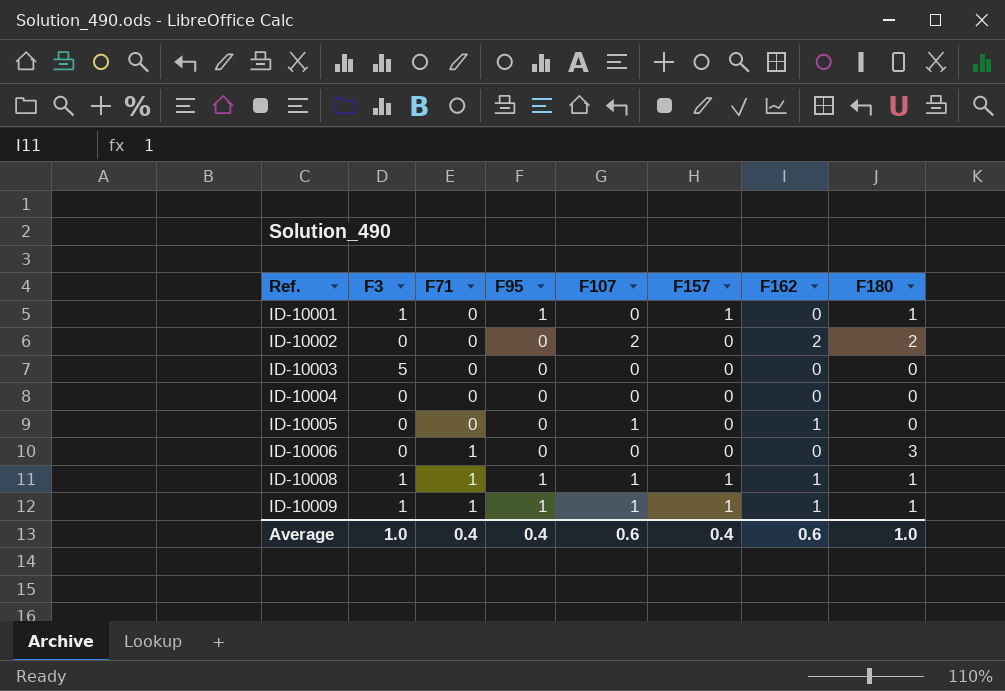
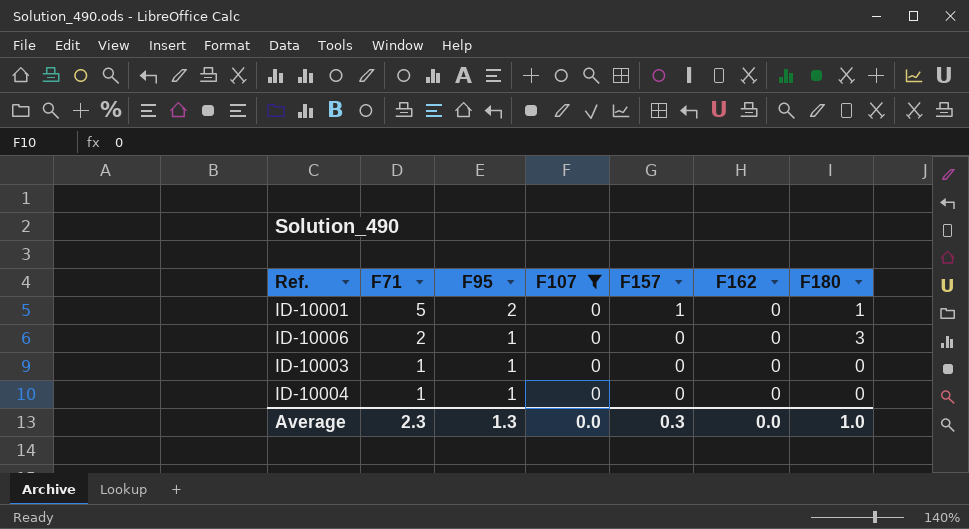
filter: none -> F107 = 0
row order: Ref. ascending -> F71 descending
column F3 | position: 2 -> none
ID-10001 | F71: 0 -> 5
ID-10001 | F95: 1 -> 2
ID-10006 | F71: 1 -> 2
ID-10006 | F95: 0 -> 1
ID-10003 | F71: 0 -> 1
ID-10003 | F95: 0 -> 1
ID-10004 | F71: 0 -> 1
ID-10004 | F95: 0 -> 1
Average | F71: 0.4 -> 2.3
Average | F95: 0.4 -> 1.3
Average | F107: 0.6 -> 0.0
Average | F157: 0.4 -> 0.3
Average | F162: 0.6 -> 0.0

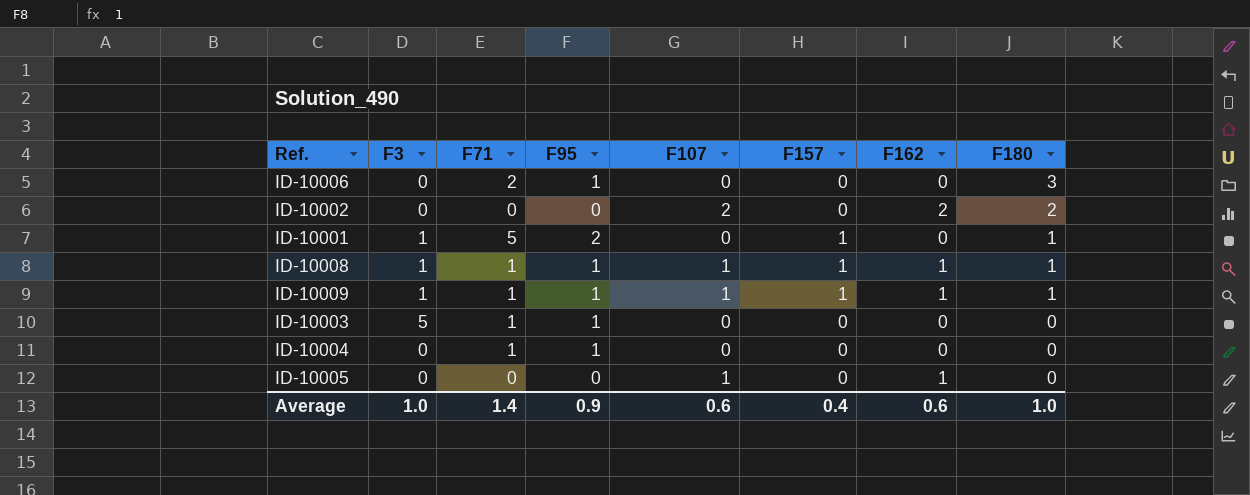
filter: F107 = 0 -> none
row order: F71 descending -> F180 descending
column F3 | position: none -> 2
Average | F71: 2.3 -> 1.4
Average | F95: 1.3 -> 0.9
Average | F107: 0.0 -> 0.6
Average | F157: 0.3 -> 0.4
Average | F162: 0.0 -> 0.6

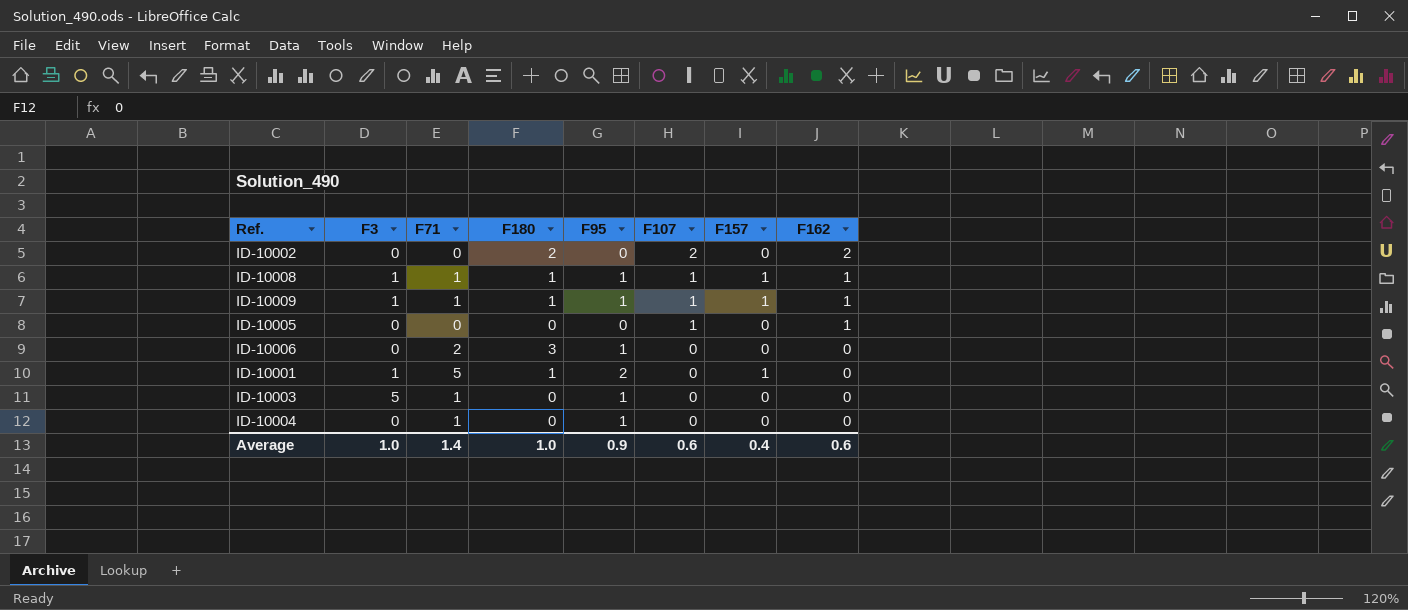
row order: F180 descending -> F107 descending
column F180 | position: 8 -> 4

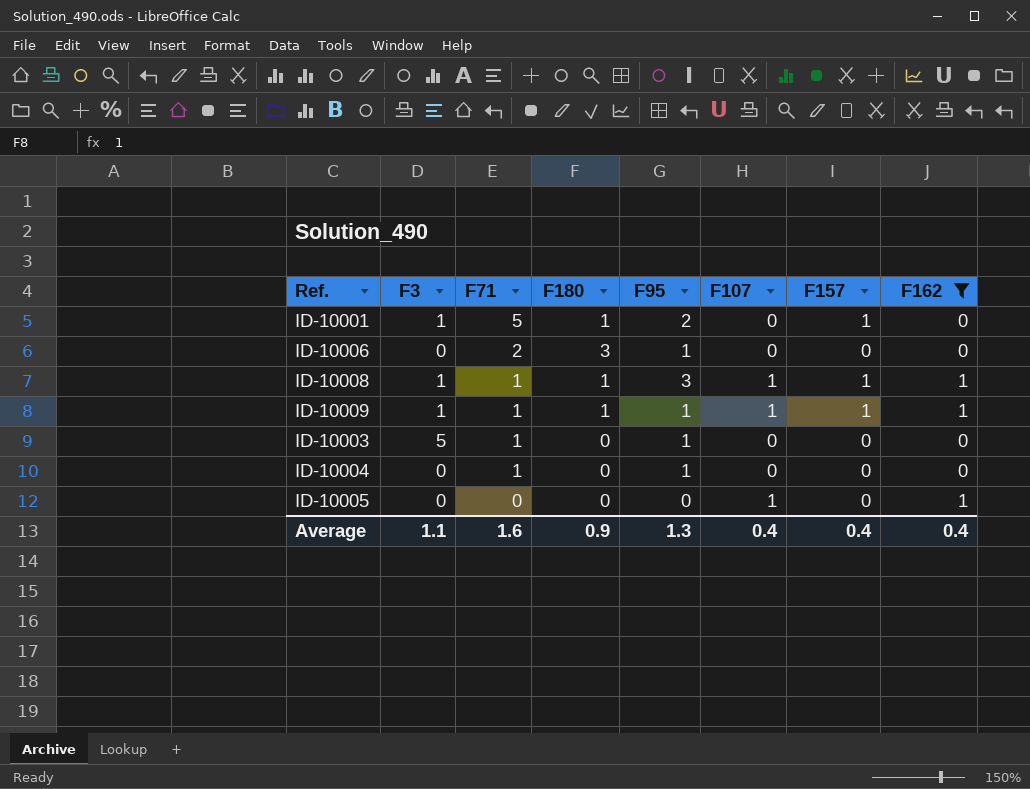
filter: none -> F162 != 2
row order: F107 descending -> F71 descending
ID-10008 | F95: 1 -> 3
Average | F3: 1.0 -> 1.1
Average | F71: 1.4 -> 1.6
Average | F180: 1.0 -> 0.9
Average | F95: 0.9 -> 1.3
Average | F107: 0.6 -> 0.4
Average | F162: 0.6 -> 0.4

